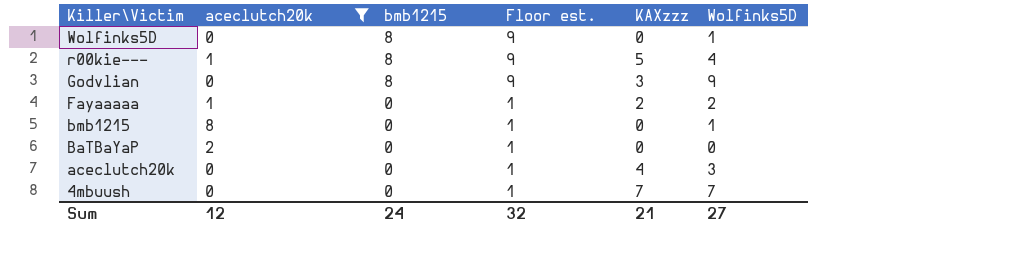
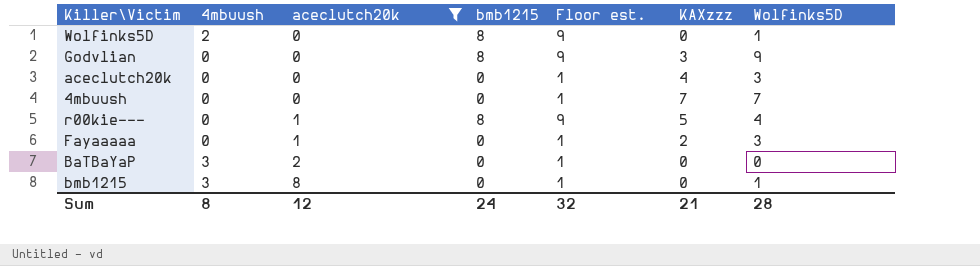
row order: Killer\Victim descending -> aceclutch20k ascending
column 4mbuush | position: none -> 2
Fayaaaaa | Wolfinks5D: 2 -> 3
Sum | Wolfinks5D: 27 -> 28

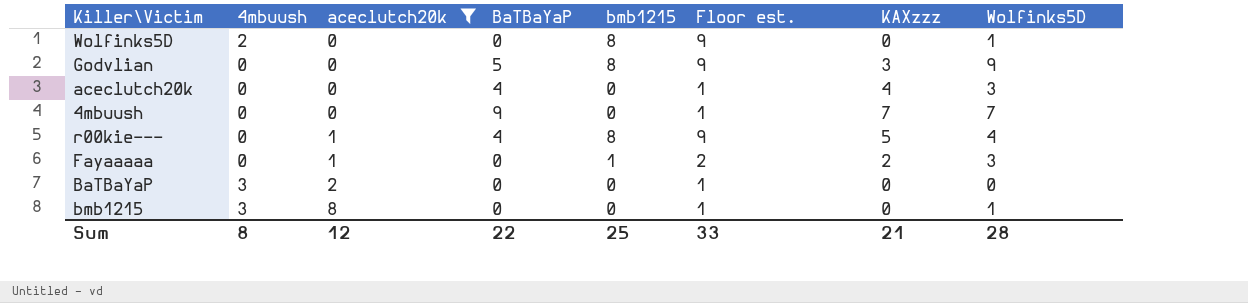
column BaTBaYaP | position: none -> 4
Fayaaaaa | bmb1215: 0 -> 1
Fayaaaaa | Floor est.: 1 -> 2
Sum | bmb1215: 24 -> 25
Sum | Floor est.: 32 -> 33

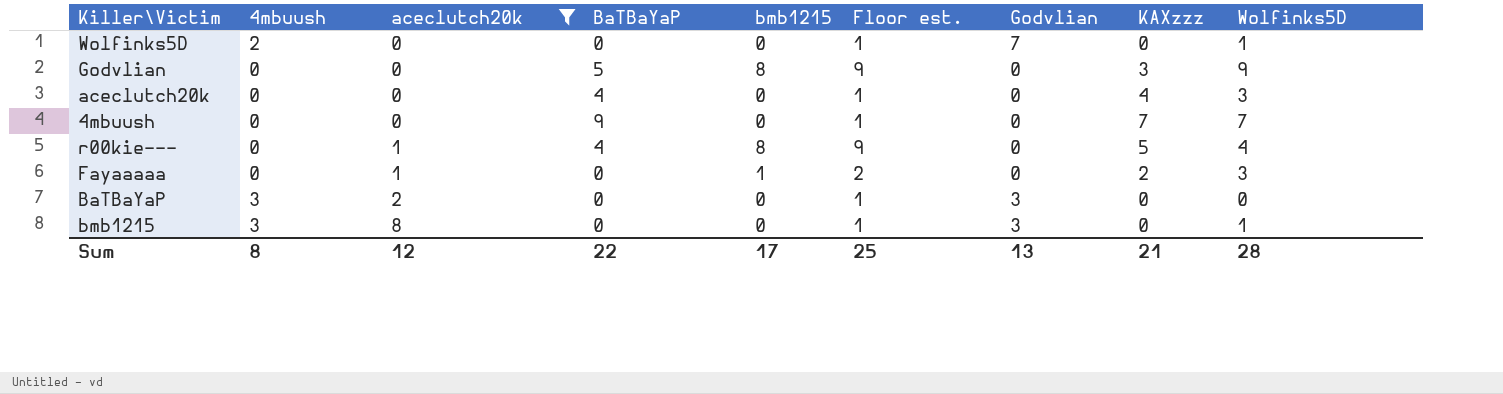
column Godvlian | position: none -> 7
Wolfinks5D | bmb1215: 8 -> 0
Wolfinks5D | Floor est.: 9 -> 1
Sum | bmb1215: 25 -> 17
Sum | Floor est.: 33 -> 25

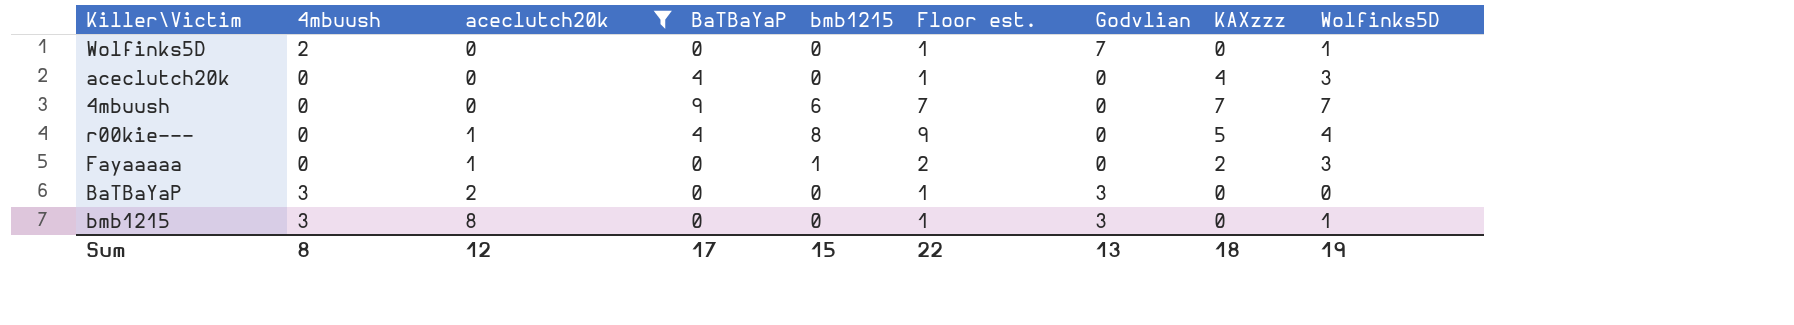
row Godvlian: 0 | 0 | 5 | 8 | 9 | 0 | 3 | 9 -> none
4mbuush | bmb1215: 0 -> 6
4mbuush | Floor est.: 1 -> 7
Sum | BaTBaYaP: 22 -> 17
Sum | bmb1215: 17 -> 15
Sum | Floor est.: 25 -> 22
Sum | KAXzzz: 21 -> 18
Sum | Wolfinks5D: 28 -> 19

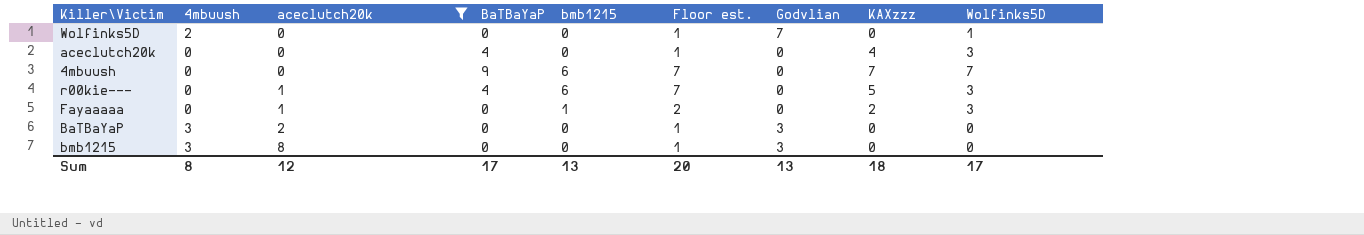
r00kie--- | bmb1215: 8 -> 6
r00kie--- | Floor est.: 9 -> 7
r00kie--- | Wolfinks5D: 4 -> 3
bmb1215 | Wolfinks5D: 1 -> 0
Sum | bmb1215: 15 -> 13
Sum | Floor est.: 22 -> 20
Sum | Wolfinks5D: 19 -> 17

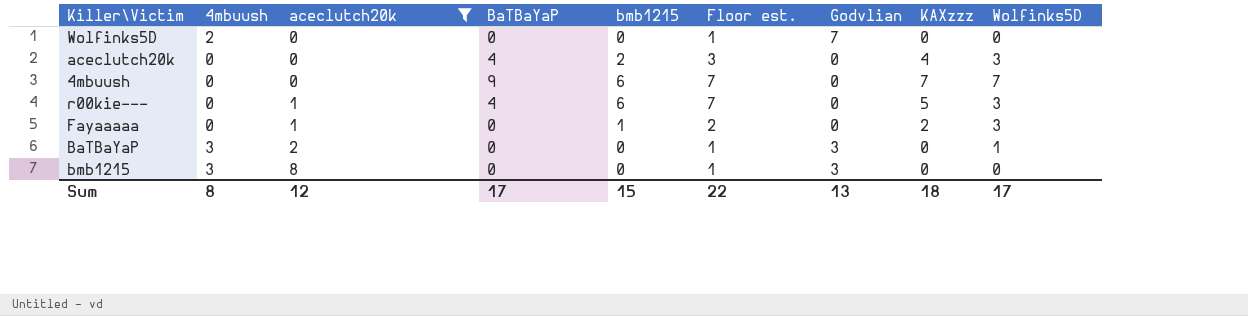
Wolfinks5D | Wolfinks5D: 1 -> 0
aceclutch20k | bmb1215: 0 -> 2
aceclutch20k | Floor est.: 1 -> 3
BaTBaYaP | Wolfinks5D: 0 -> 1
Sum | bmb1215: 13 -> 15
Sum | Floor est.: 20 -> 22

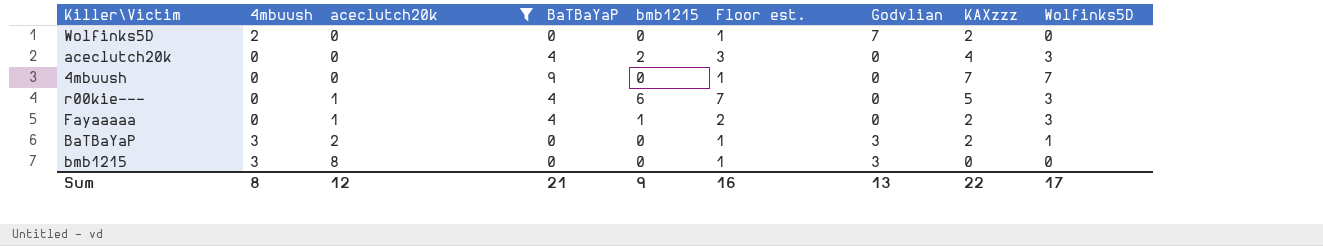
Wolfinks5D | KAXzzz: 0 -> 2
4mbuush | bmb1215: 6 -> 0
4mbuush | Floor est.: 7 -> 1
Fayaaaaa | BaTBaYaP: 0 -> 4
BaTBaYaP | KAXzzz: 0 -> 2
Sum | BaTBaYaP: 17 -> 21
Sum | bmb1215: 15 -> 9
Sum | Floor est.: 22 -> 16
Sum | KAXzzz: 18 -> 22

